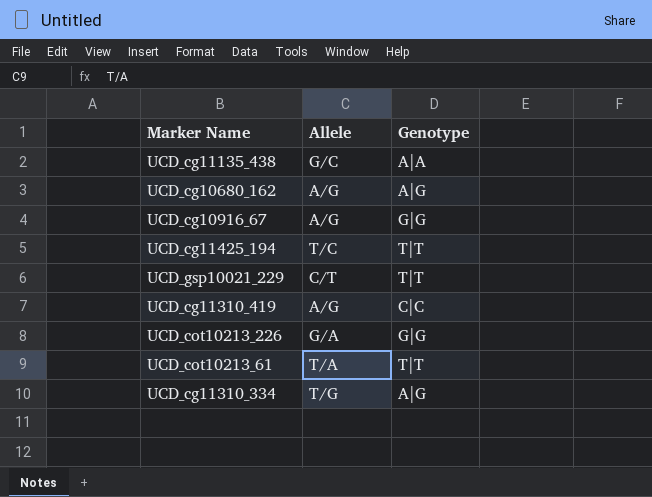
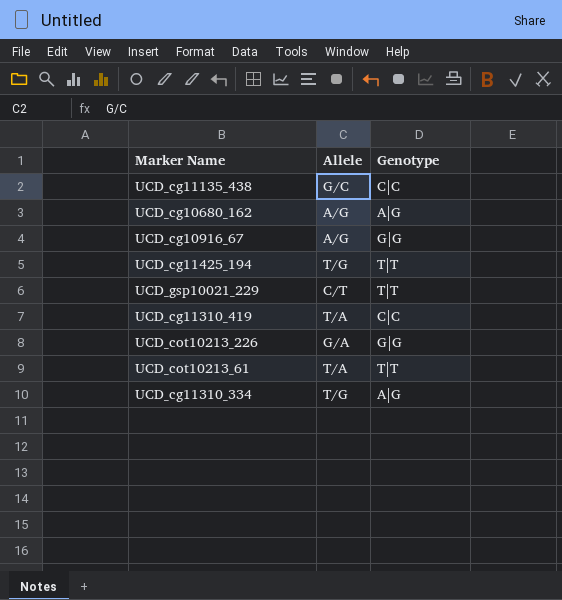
UCD_cg11135_438 | Genotype: A|A -> C|C
UCD_cg11425_194 | Allele: T/C -> T/G
UCD_cg11310_419 | Allele: A/G -> T/A

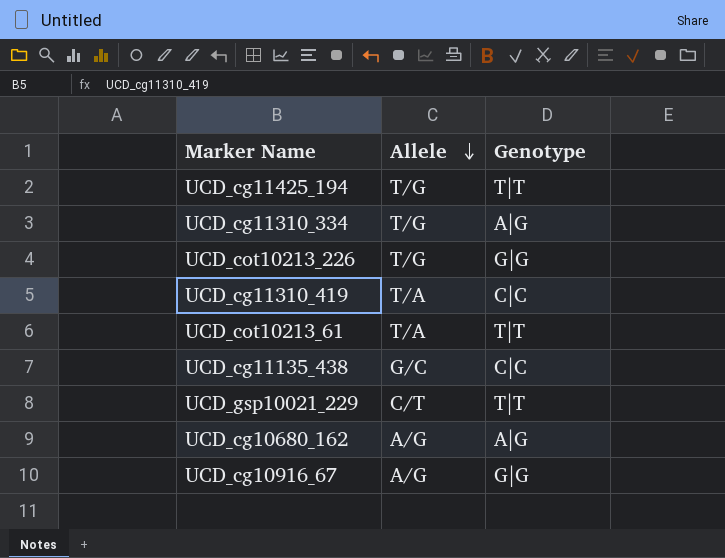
row order: none -> Allele descending
UCD_cot10213_226 | Allele: G/A -> T/G

